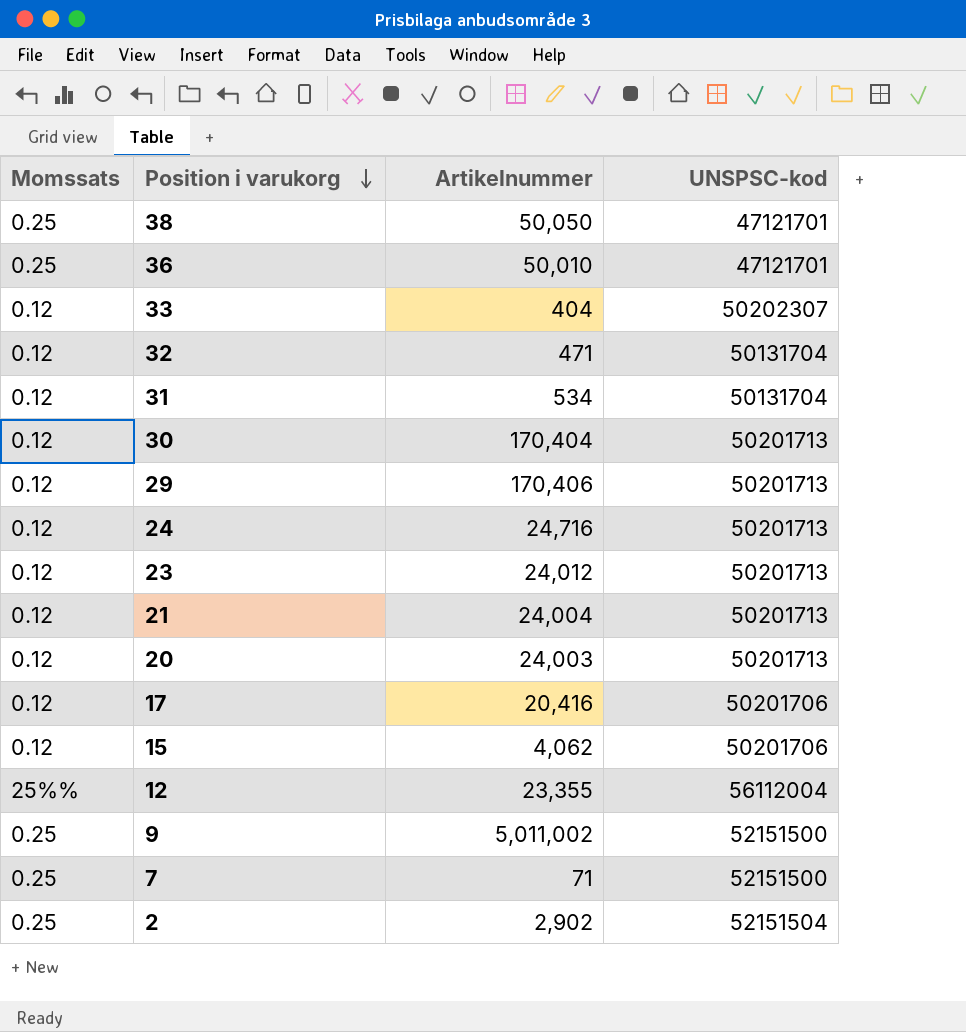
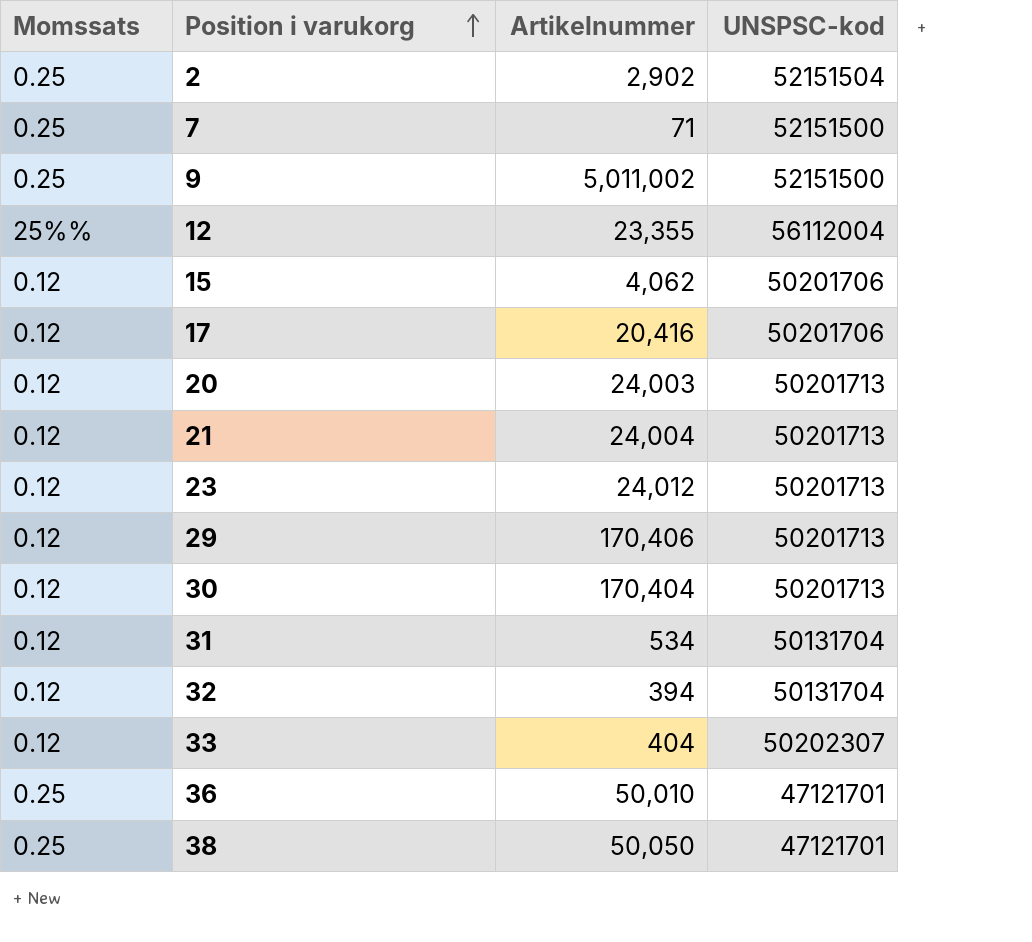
row order: Position i varukorg descending -> Position i varukorg ascending
row 24: 0.12 | 24,716 | 50201713 -> none
32 | Artikelnummer: 471 -> 394

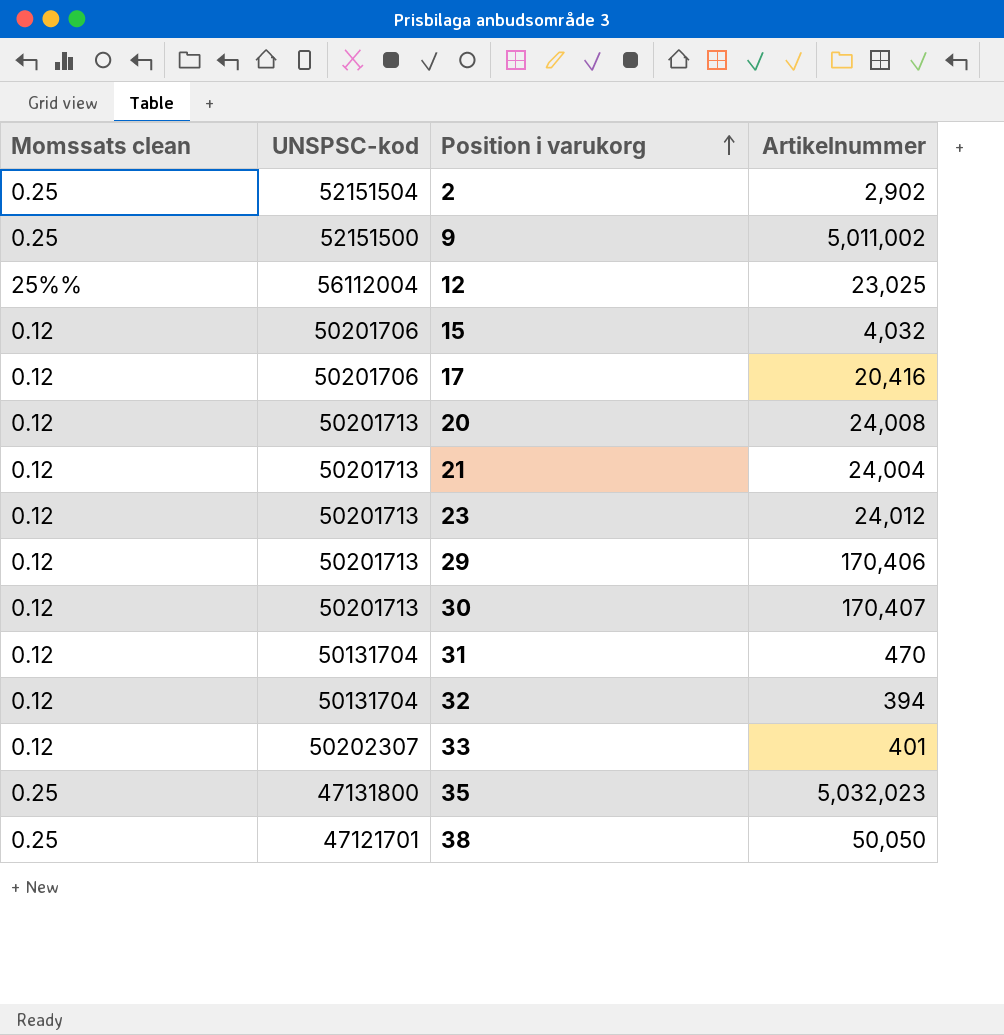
column name: Momssats -> Momssats clean
column UNSPSC-kod | position: 4 -> 2
row 7: 0.25 | 71 | 52151500 -> none
row 36: 0.25 | 50,010 | 47121701 -> none
12 | Artikelnummer: 23,355 -> 23,025
15 | Artikelnummer: 4,062 -> 4,032
20 | Artikelnummer: 24,003 -> 24,008
30 | Artikelnummer: 170,404 -> 170,407
31 | Artikelnummer: 534 -> 470
33 | Artikelnummer: 404 -> 401
row 35: none -> 0.25 | 47131800 | 5,032,023

